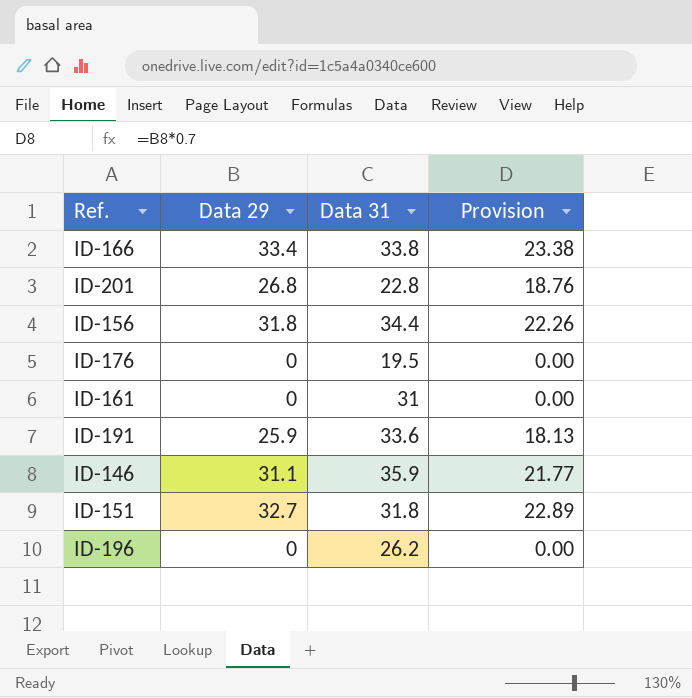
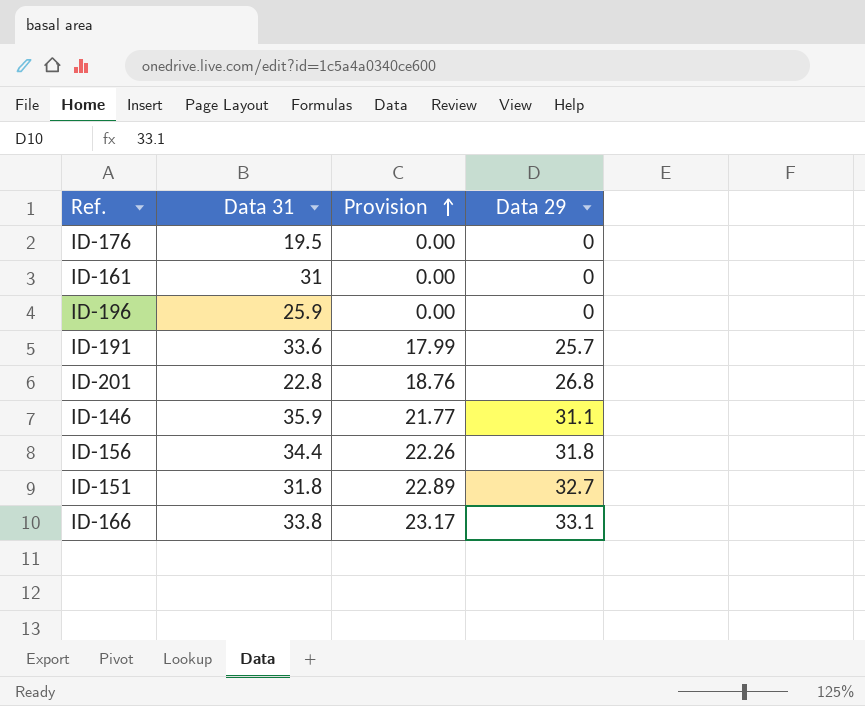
row order: none -> Provision ascending
column Data 29 | position: 2 -> 4
ID-196 | Data 31: 26.2 -> 25.9
ID-191 | Provision: 18.13 -> 17.99
ID-191 | Data 29: 25.9 -> 25.7
ID-166 | Provision: 23.38 -> 23.17
ID-166 | Data 29: 33.4 -> 33.1

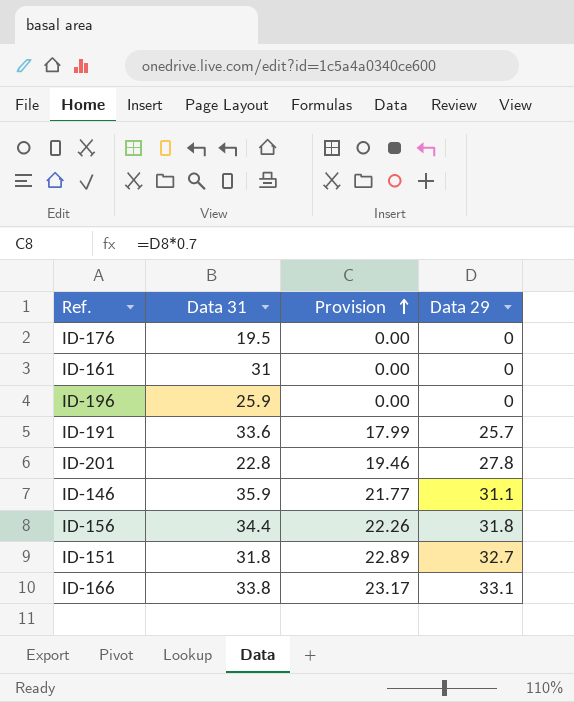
ID-201 | Provision: 18.76 -> 19.46
ID-201 | Data 29: 26.8 -> 27.8

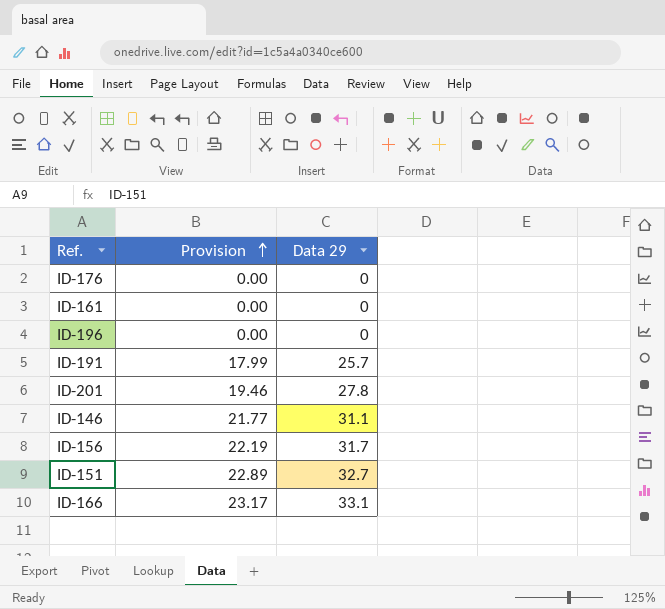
column Data 31 | position: 2 -> none
ID-156 | Provision: 22.26 -> 22.19
ID-156 | Data 29: 31.8 -> 31.7

